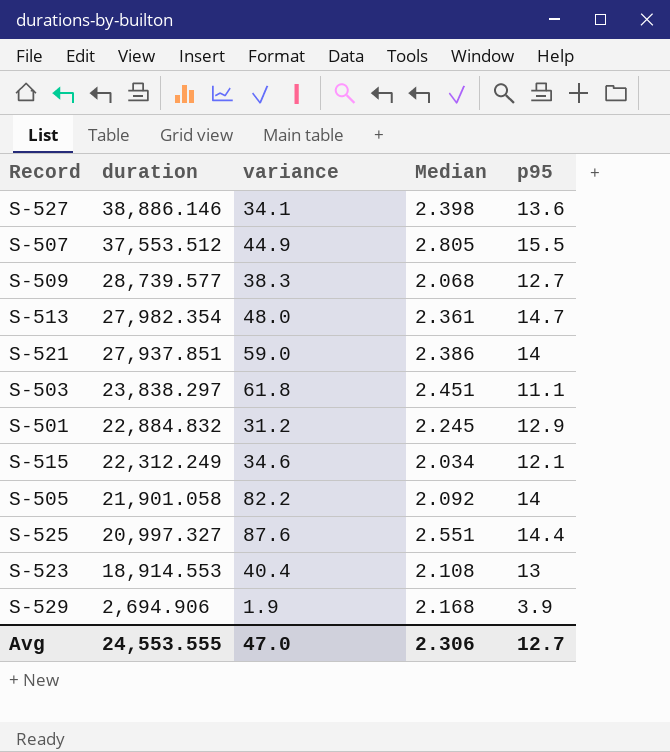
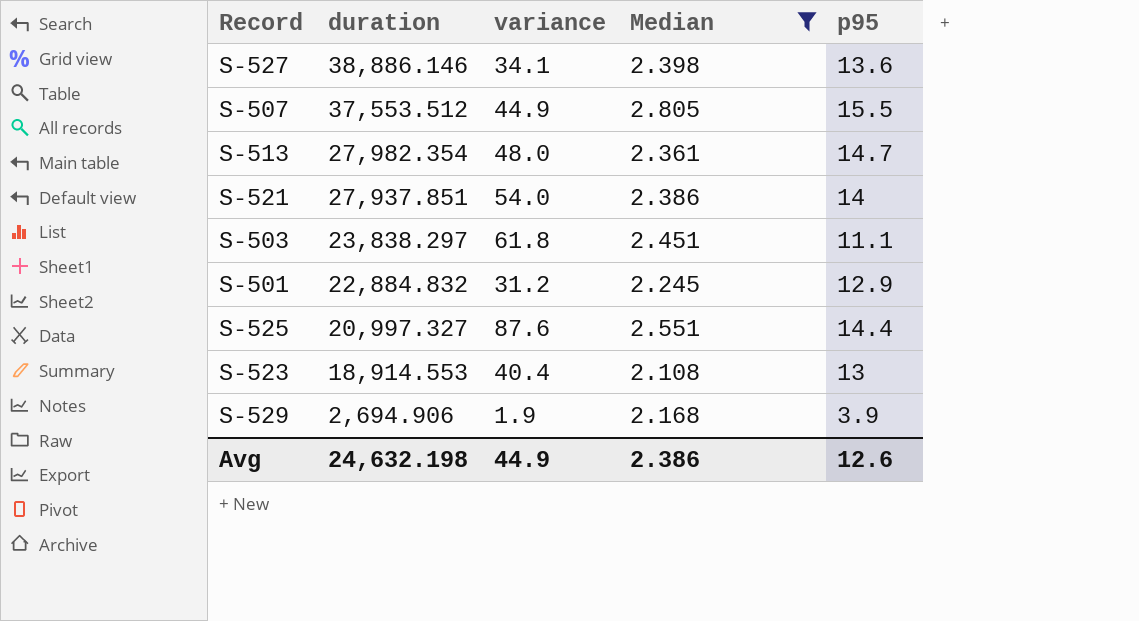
filter: none -> Median >= 2.108
S-521 | variance: 59.0 -> 54.0
Avg | duration: 24,553.555 -> 24,632.198
Avg | variance: 47.0 -> 44.9
Avg | Median: 2.306 -> 2.386
Avg | p95: 12.7 -> 12.6

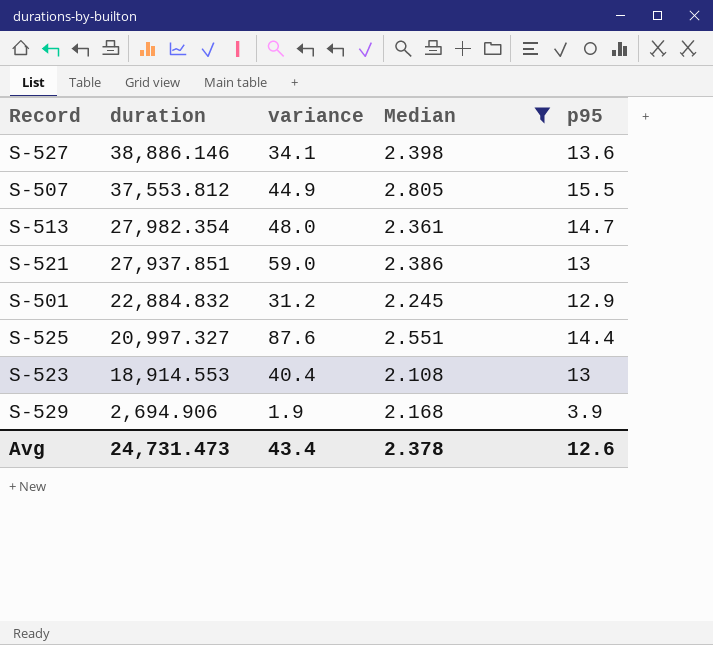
row S-503: 23,838.297 | 61.8 | 2.451 | 11.1 -> none
S-507 | duration: 37,553.512 -> 37,553.812
S-521 | variance: 54.0 -> 59.0
S-521 | p95: 14 -> 13
Avg | duration: 24,632.198 -> 24,731.473
Avg | variance: 44.9 -> 43.4
Avg | Median: 2.386 -> 2.378

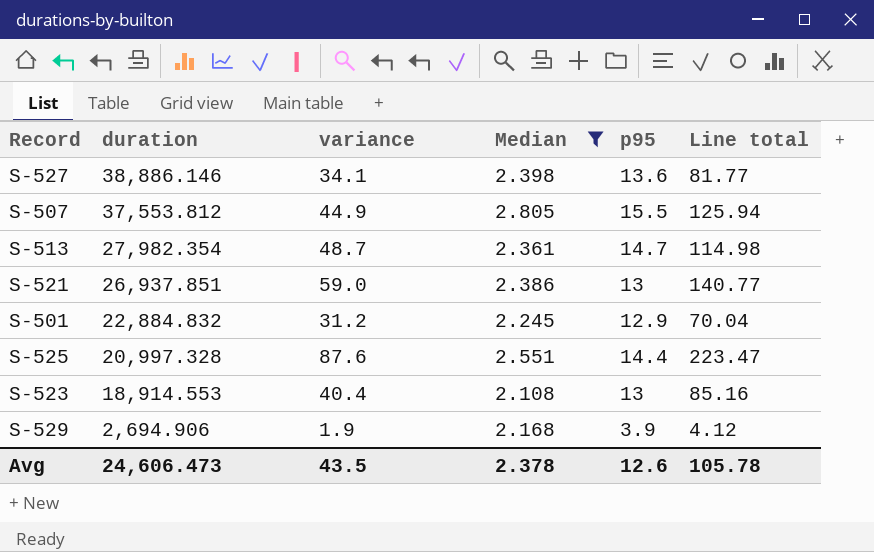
column Line total | formula: none -> [variance] * [Median]
S-513 | variance: 48.0 -> 48.7
S-521 | duration: 27,937.851 -> 26,937.851
S-525 | duration: 20,997.327 -> 20,997.328
Avg | duration: 24,731.473 -> 24,606.473
Avg | variance: 43.4 -> 43.5

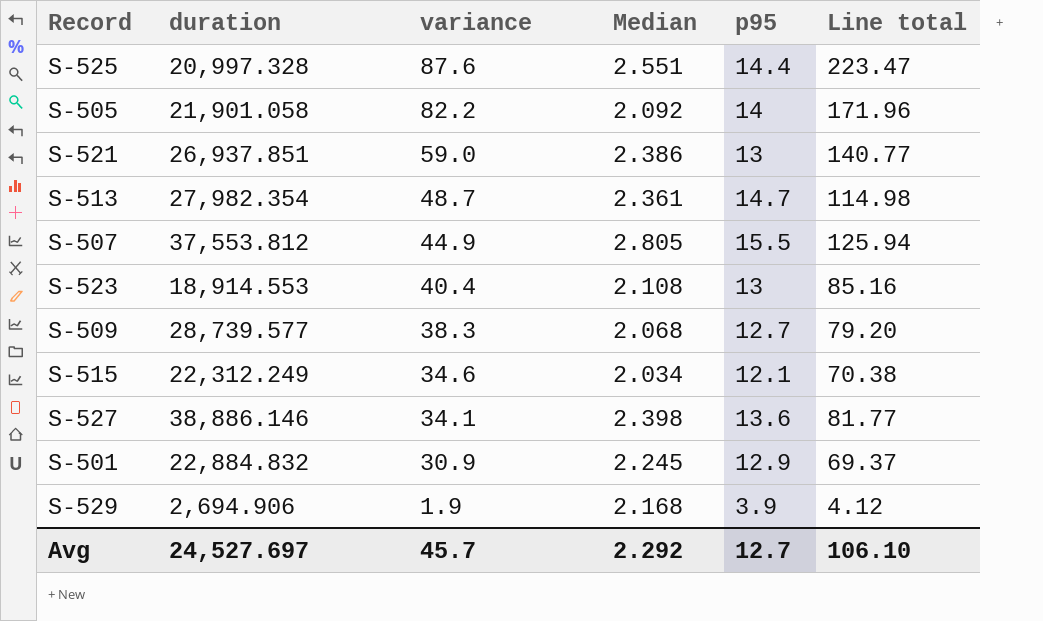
filter: Median >= 2.108 -> none
row order: duration descending -> variance descending
S-501 | variance: 31.2 -> 30.9
S-501 | Line total: 70.04 -> 69.37
Avg | duration: 24,606.473 -> 24,527.697
Avg | variance: 43.5 -> 45.7
Avg | Median: 2.378 -> 2.292
Avg | p95: 12.6 -> 12.7
Avg | Line total: 105.78 -> 106.10

